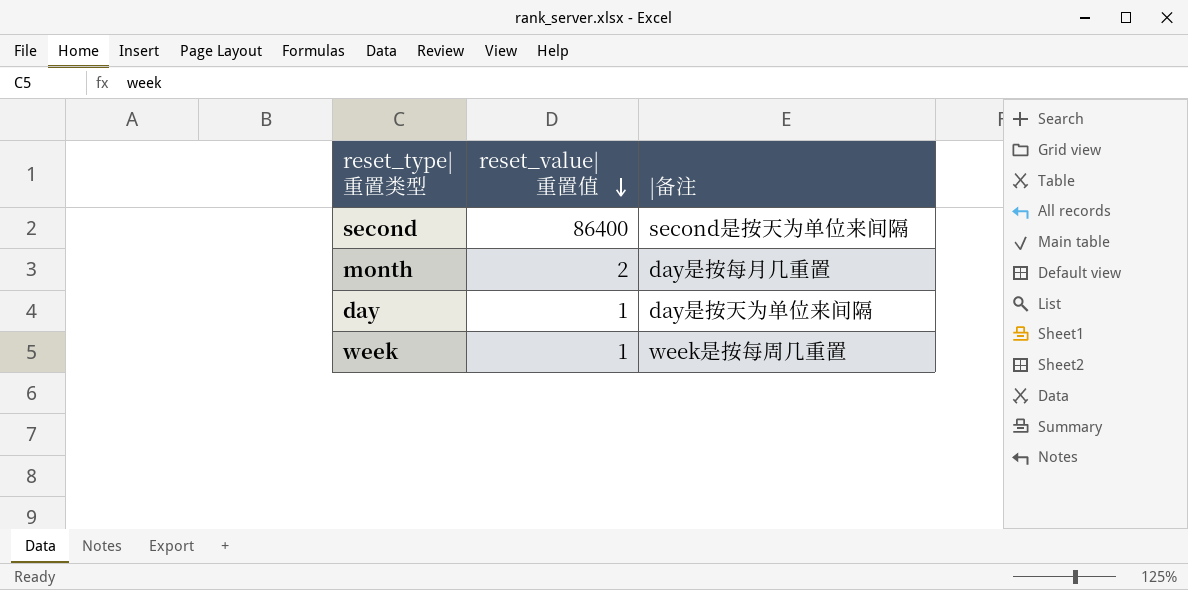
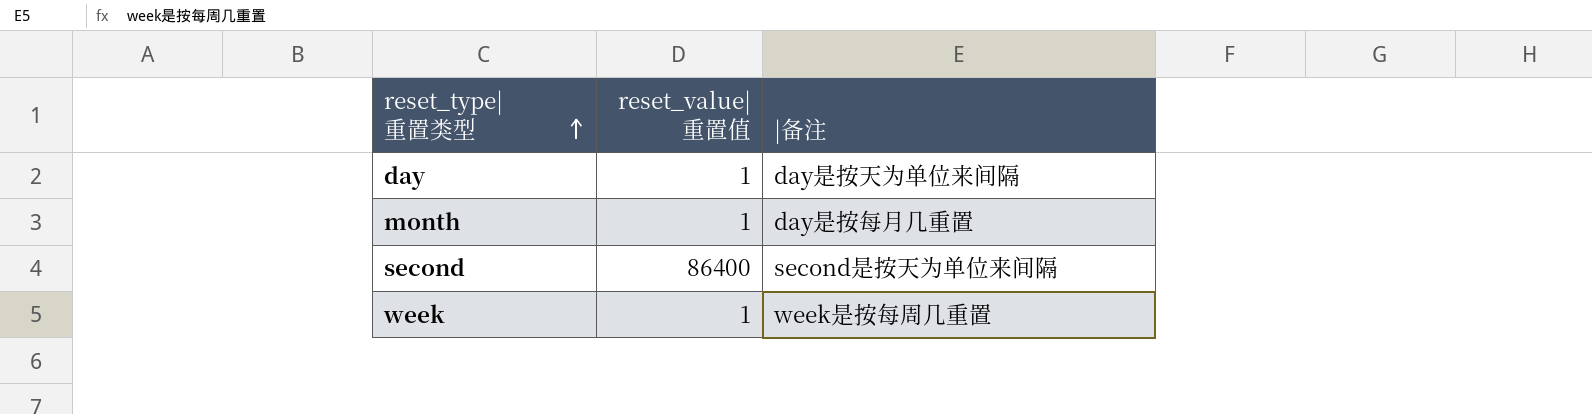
row order: reset_value|重置值 descending -> reset_type|重置类型 ascending
month | reset_value|重置值: 2 -> 1

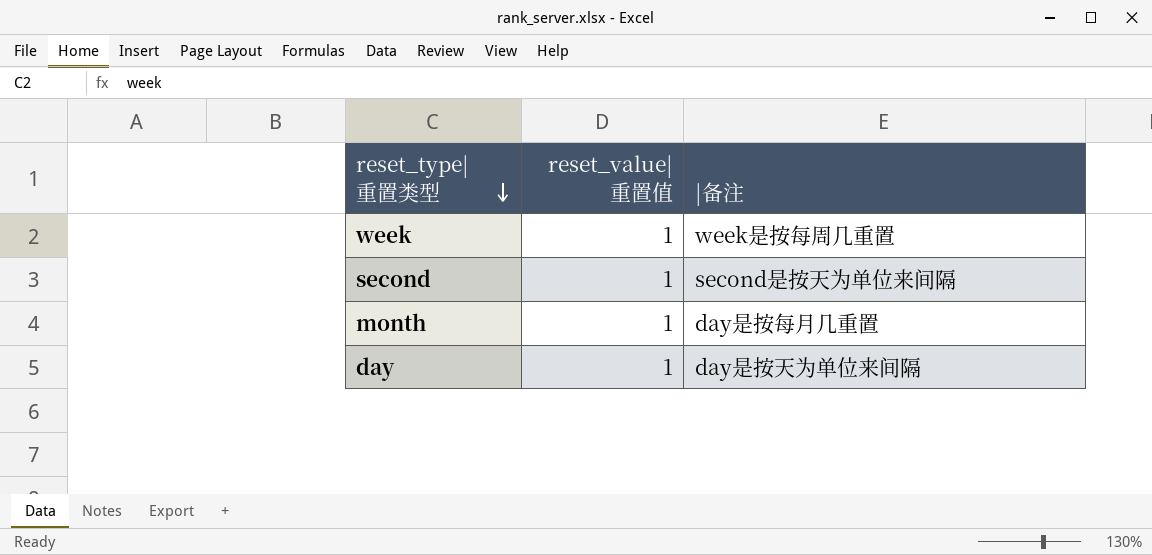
row order: reset_type|重置类型 ascending -> reset_type|重置类型 descending
second | reset_value|重置值: 86400 -> 1

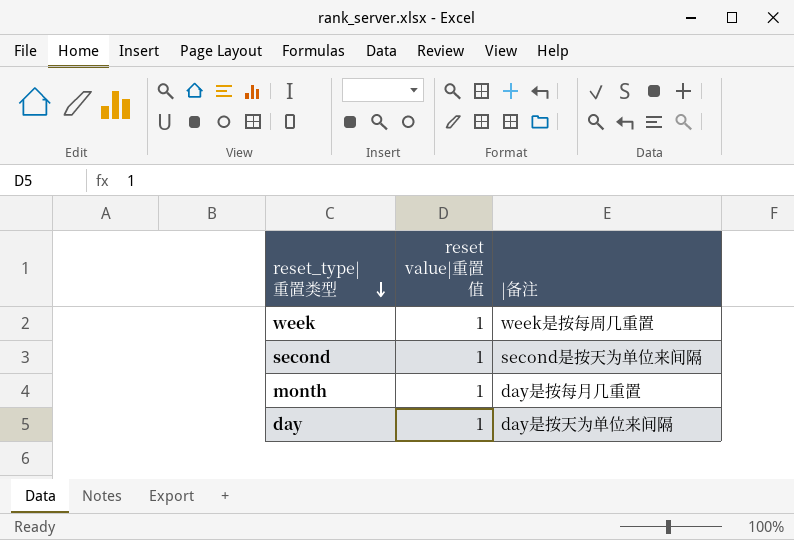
column name: reset_value|重置值 -> reset value|重置值

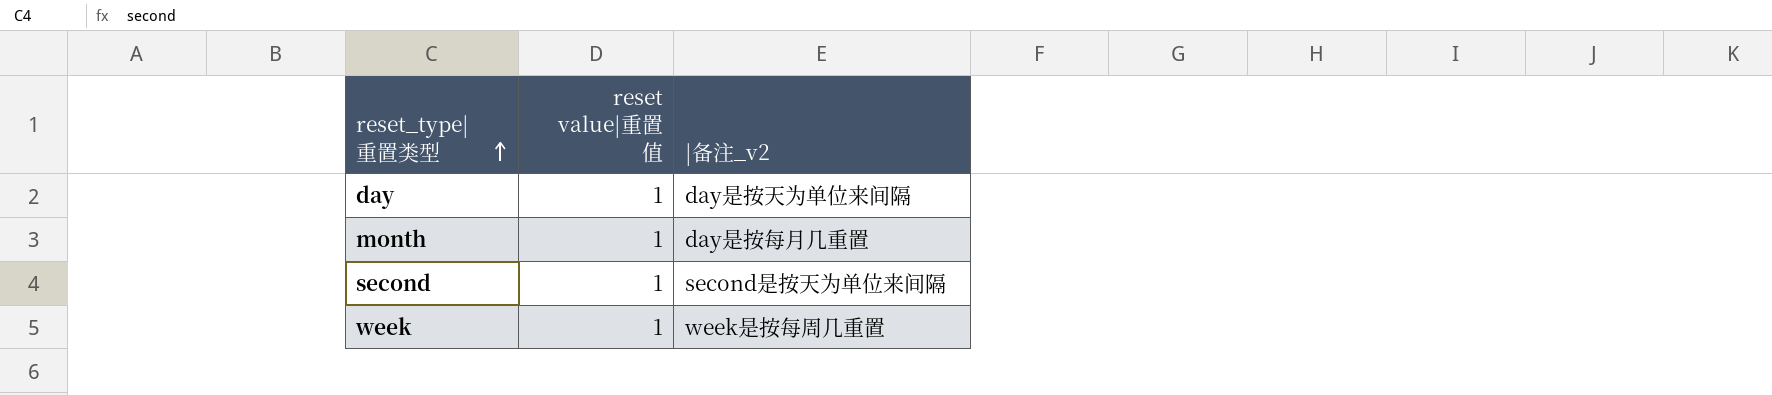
row order: reset_type|重置类型 descending -> reset_type|重置类型 ascending
column name: |备注 -> |备注_v2

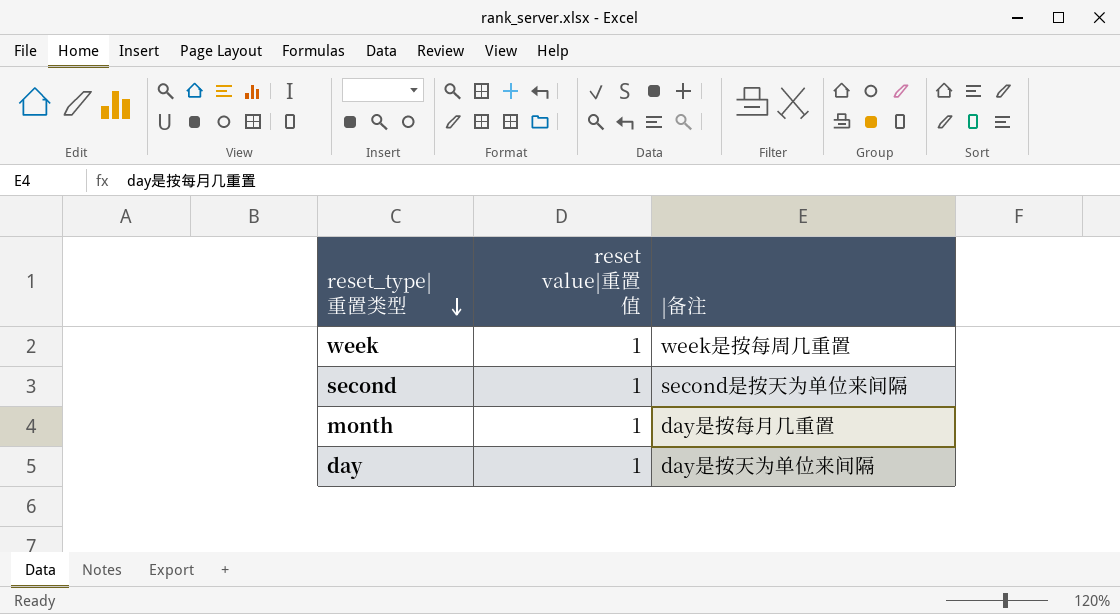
row order: reset_type|重置类型 ascending -> reset_type|重置类型 descending
column name: |备注_v2 -> |备注

